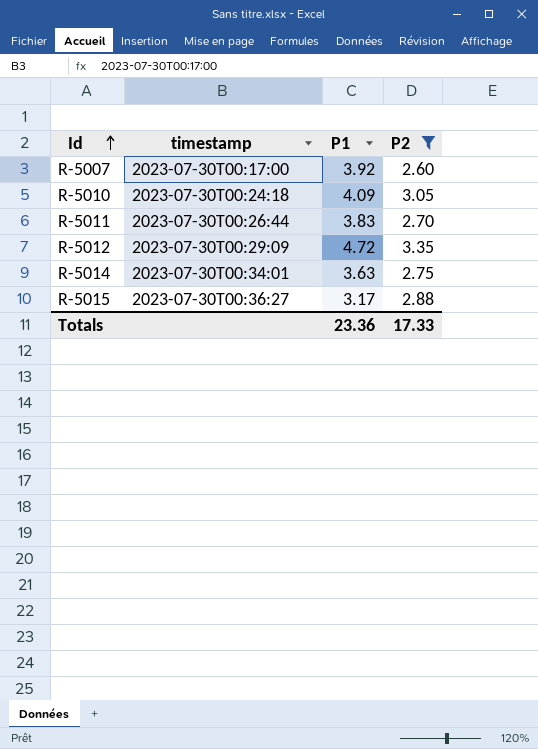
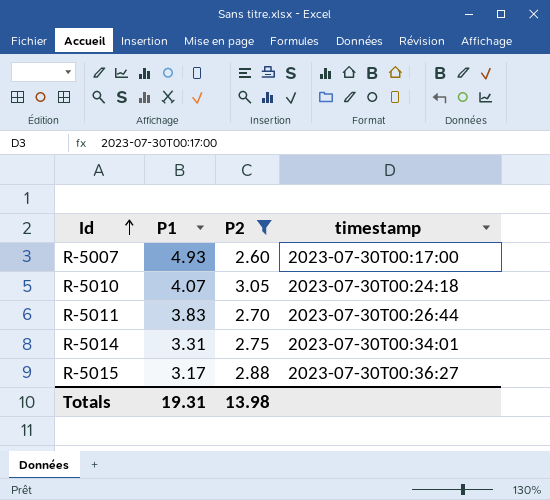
column timestamp | position: 2 -> 4
row R-5012: 2023-07-30T00:29:09 | 4.72 | 3.35 -> none
R-5007 | P1: 3.92 -> 4.93
R-5010 | P1: 4.09 -> 4.07
R-5014 | P1: 3.63 -> 3.31
Totals | P1: 23.36 -> 19.31
Totals | P2: 17.33 -> 13.98

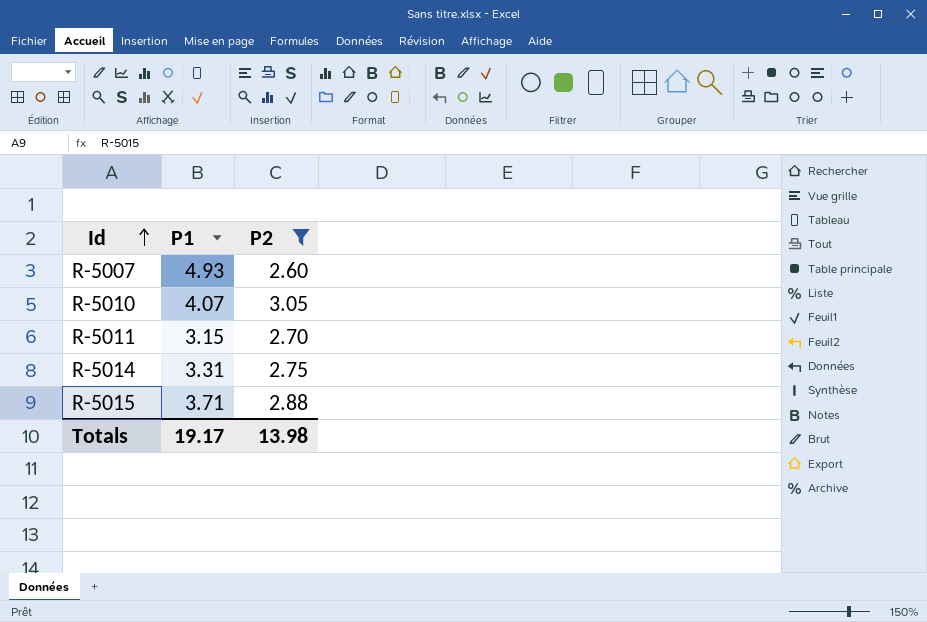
column timestamp | position: 4 -> none
R-5011 | P1: 3.83 -> 3.15
R-5015 | P1: 3.17 -> 3.71
Totals | P1: 19.31 -> 19.17

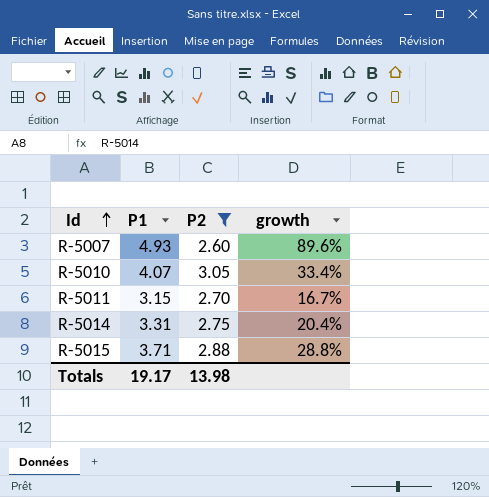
column growth | formula: none -> ([P1] - [P2]) / [P2]

